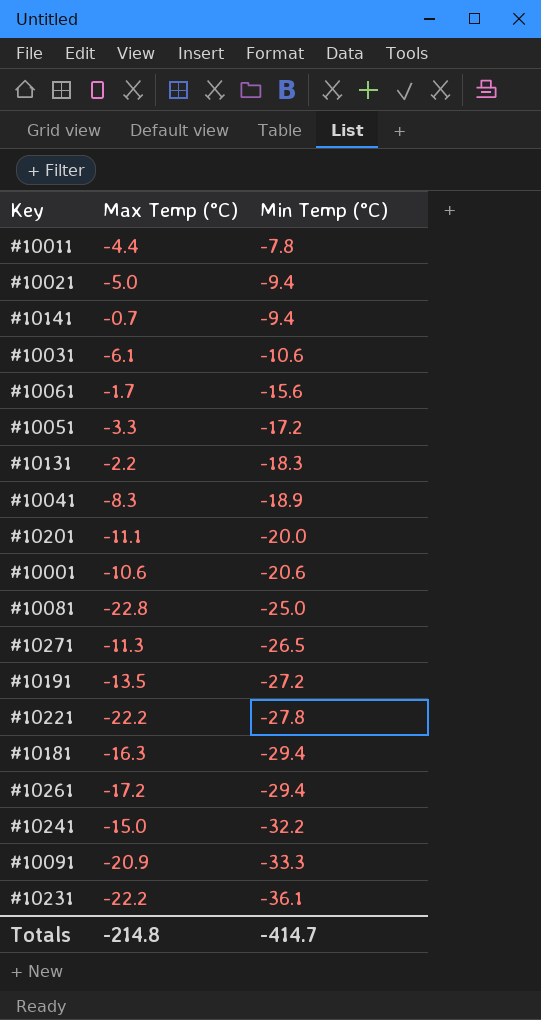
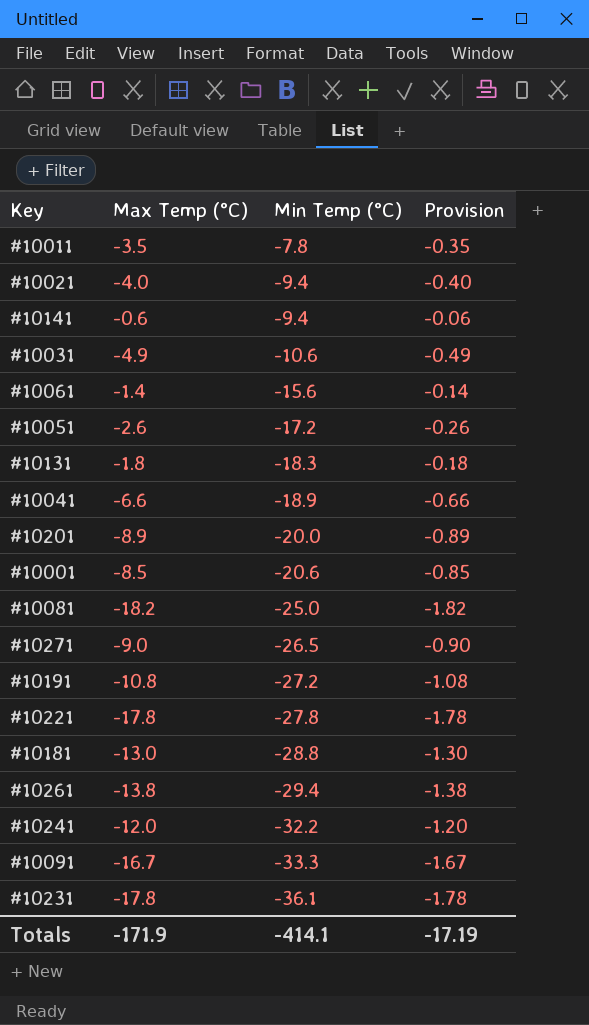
column Provision | formula: none -> [Max Temp (°C)] * 0.1
#10011 | Max Temp (°C): -4.4 -> -3.5
#10021 | Max Temp (°C): -5.0 -> -4.0
#10141 | Max Temp (°C): -0.7 -> -0.6
#10031 | Max Temp (°C): -6.1 -> -4.9
#10061 | Max Temp (°C): -1.7 -> -1.4
#10051 | Max Temp (°C): -3.3 -> -2.6
#10131 | Max Temp (°C): -2.2 -> -1.8
#10041 | Max Temp (°C): -8.3 -> -6.6
#10201 | Max Temp (°C): -11.1 -> -8.9
#10001 | Max Temp (°C): -10.6 -> -8.5
#10081 | Max Temp (°C): -22.8 -> -18.2
#10271 | Max Temp (°C): -11.3 -> -9.0
#10191 | Max Temp (°C): -13.5 -> -10.8
#10221 | Max Temp (°C): -22.2 -> -17.8
#10181 | Max Temp (°C): -16.3 -> -13.0
#10181 | Min Temp (°C): -29.4 -> -28.8
#10261 | Max Temp (°C): -17.2 -> -13.8
#10241 | Max Temp (°C): -15.0 -> -12.0
#10091 | Max Temp (°C): -20.9 -> -16.7
#10231 | Max Temp (°C): -22.2 -> -17.8
Totals | Max Temp (°C): -214.8 -> -171.9
Totals | Min Temp (°C): -414.7 -> -414.1

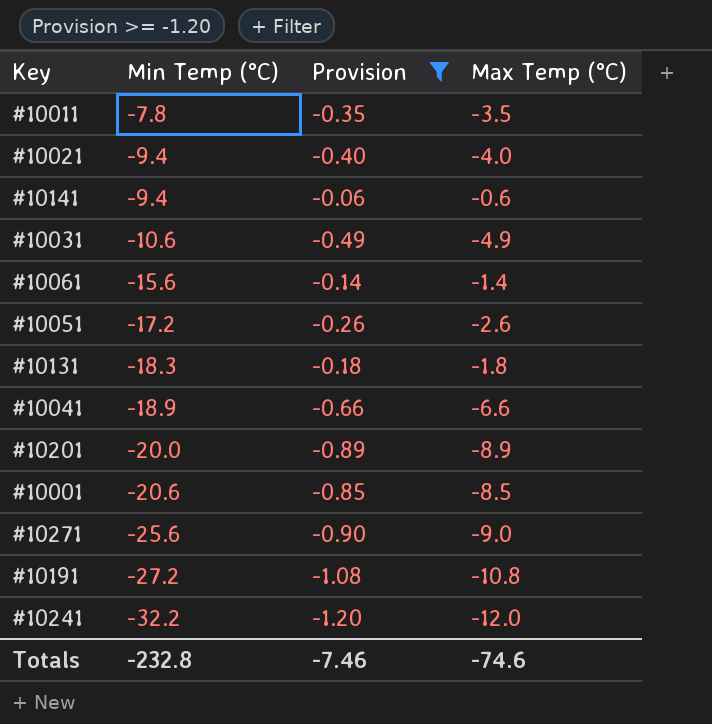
filter: none -> Provision >= -1.20
column Max Temp (°C) | position: 2 -> 4
#10271 | Min Temp (°C): -26.5 -> -25.6
Totals | Min Temp (°C): -414.1 -> -232.8
Totals | Provision: -17.19 -> -7.46
Totals | Max Temp (°C): -171.9 -> -74.6

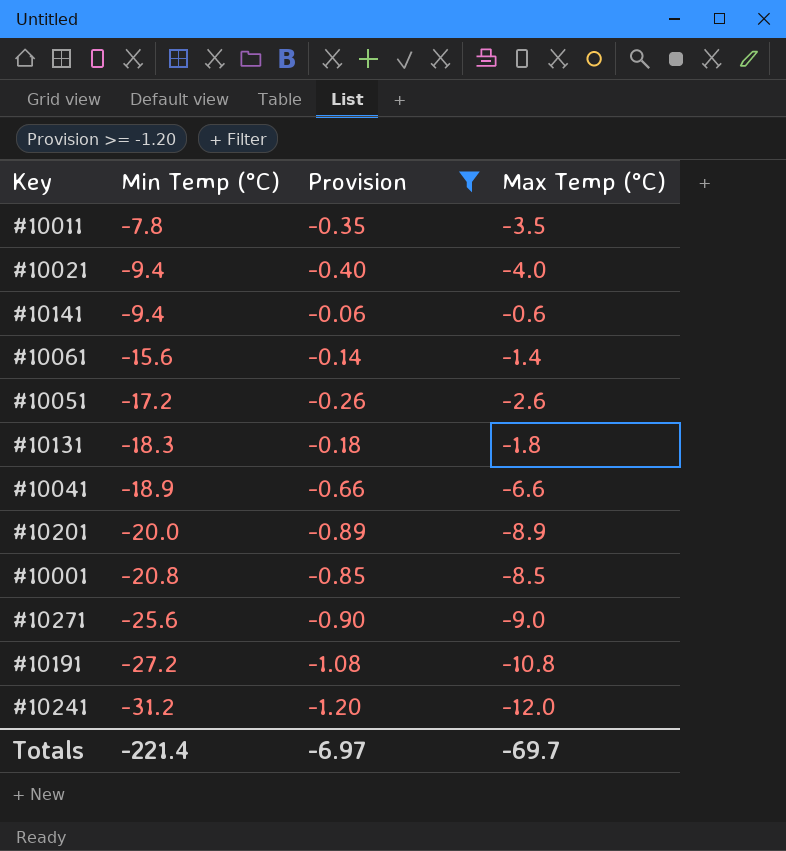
row #10031: -10.6 | -0.49 | -4.9 -> none
#10001 | Min Temp (°C): -20.6 -> -20.8
#10241 | Min Temp (°C): -32.2 -> -31.2
Totals | Min Temp (°C): -232.8 -> -221.4
Totals | Provision: -7.46 -> -6.97
Totals | Max Temp (°C): -74.6 -> -69.7

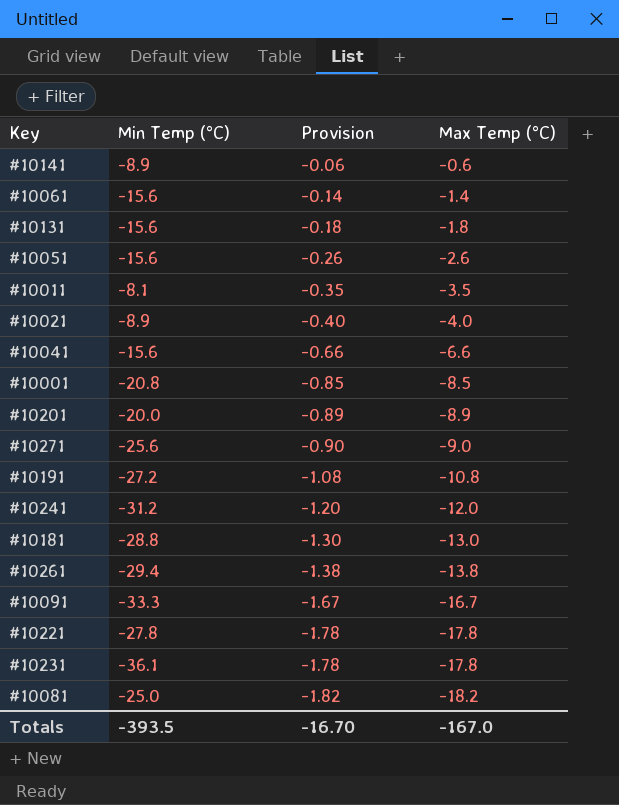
filter: Provision >= -1.20 -> none
row order: Min Temp (°C) descending -> Provision descending
#10141 | Min Temp (°C): -9.4 -> -8.9
#10131 | Min Temp (°C): -18.3 -> -15.6
#10051 | Min Temp (°C): -17.2 -> -15.6
#10011 | Min Temp (°C): -7.8 -> -8.1
#10021 | Min Temp (°C): -9.4 -> -8.9
#10041 | Min Temp (°C): -18.9 -> -15.6
Totals | Min Temp (°C): -221.4 -> -393.5
Totals | Provision: -6.97 -> -16.70
Totals | Max Temp (°C): -69.7 -> -167.0

